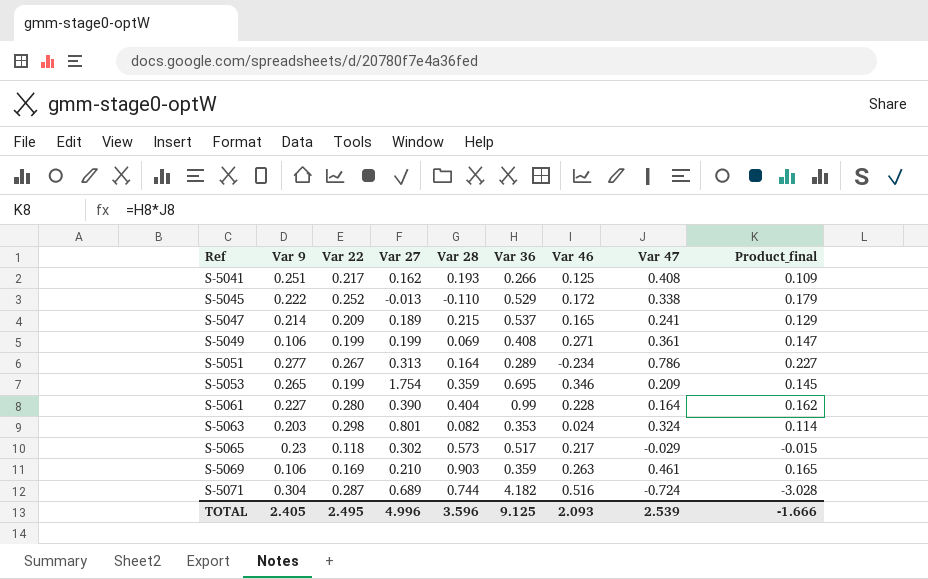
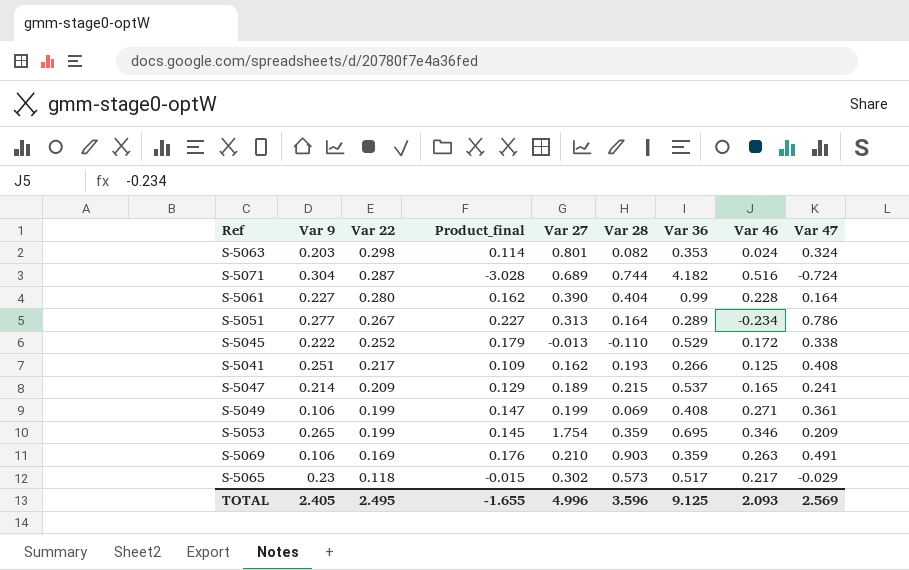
row order: Ref ascending -> Var 22 descending
column Product_final | position: 9 -> 4
S-5069 | Product_final: 0.165 -> 0.176
S-5069 | Var 47: 0.461 -> 0.491
TOTAL | Product_final: -1.666 -> -1.655
TOTAL | Var 47: 2.539 -> 2.569

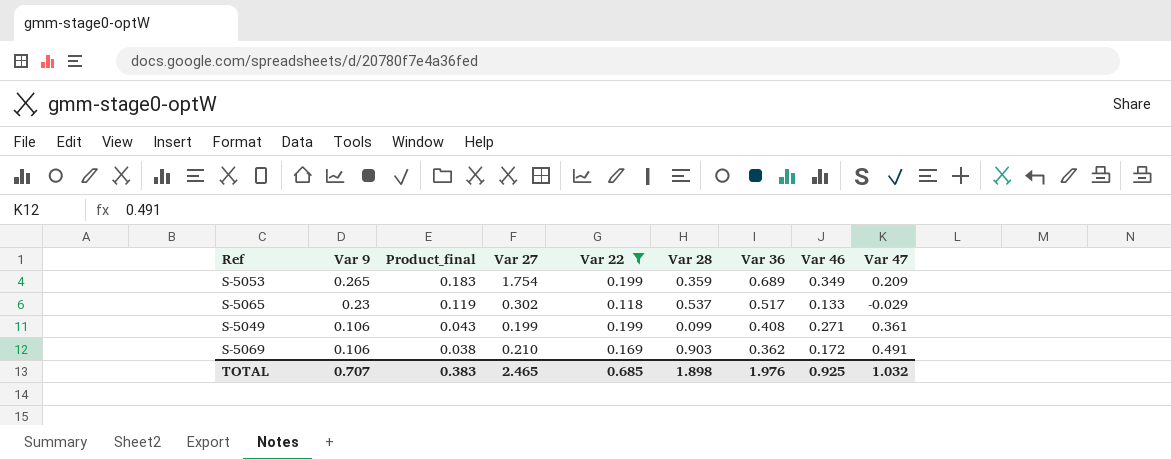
filter: none -> Var 22 <= 0.199
row order: Var 22 descending -> Var 9 descending
column Product_final | formula: [Var 36] * [Var 47] -> [Var 9] * [Var 36]
column Var 22 | position: 3 -> 5
S-5053 | Var 36: 0.695 -> 0.689
S-5053 | Var 46: 0.346 -> 0.349
S-5065 | Var 28: 0.573 -> 0.537
S-5065 | Var 46: 0.217 -> 0.133
S-5049 | Var 28: 0.069 -> 0.099
S-5069 | Var 36: 0.359 -> 0.362
S-5069 | Var 46: 0.263 -> 0.172
TOTAL | Var 9: 2.405 -> 0.707
TOTAL | Product_final: -1.655 -> 0.383
TOTAL | Var 27: 4.996 -> 2.465
TOTAL | Var 22: 2.495 -> 0.685
TOTAL | Var 28: 3.596 -> 1.898
TOTAL | Var 36: 9.125 -> 1.976
TOTAL | Var 46: 2.093 -> 0.925
TOTAL | Var 47: 2.569 -> 1.032

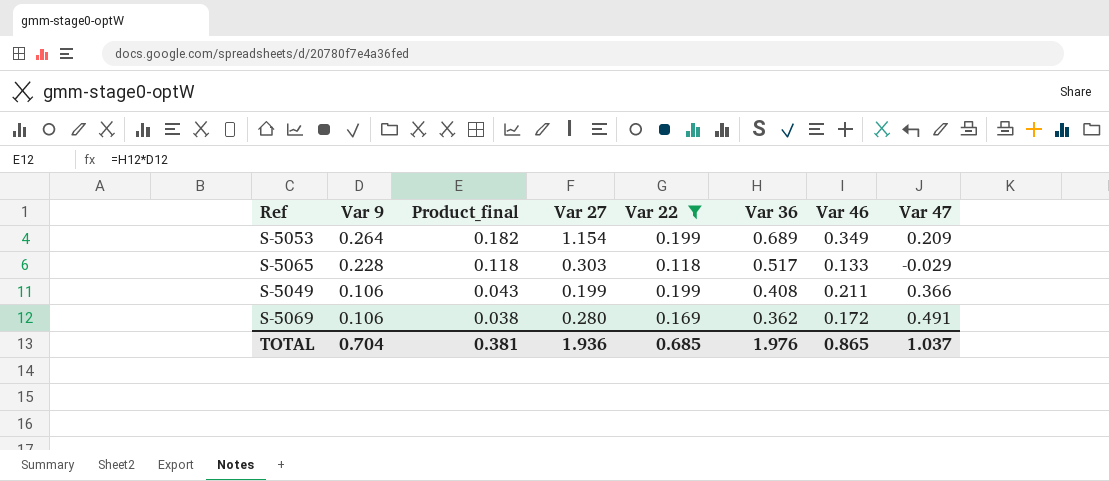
column Var 28 | position: 6 -> none
S-5053 | Var 9: 0.265 -> 0.264
S-5053 | Product_final: 0.183 -> 0.182
S-5053 | Var 27: 1.754 -> 1.154
S-5065 | Var 9: 0.23 -> 0.228
S-5065 | Product_final: 0.119 -> 0.118
S-5065 | Var 27: 0.302 -> 0.303
S-5049 | Var 46: 0.271 -> 0.211
S-5049 | Var 47: 0.361 -> 0.366
S-5069 | Var 27: 0.210 -> 0.280
TOTAL | Var 9: 0.707 -> 0.704
TOTAL | Product_final: 0.383 -> 0.381
TOTAL | Var 27: 2.465 -> 1.936
TOTAL | Var 46: 0.925 -> 0.865
TOTAL | Var 47: 1.032 -> 1.037

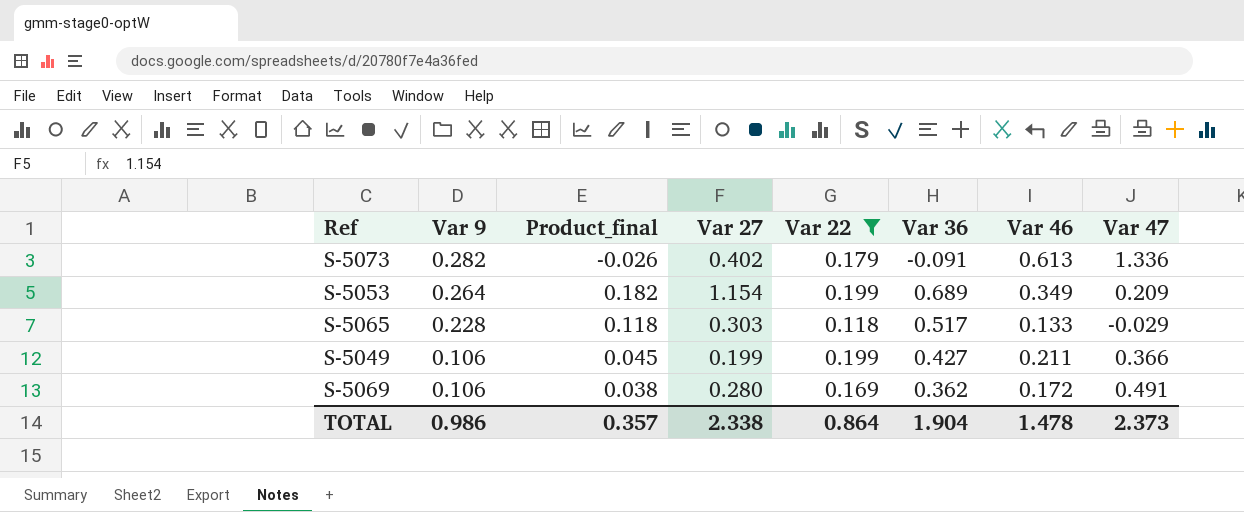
row S-5073: none -> 0.282 | -0.026 | 0.402 | 0.179 | -0.091 | 0.613 | 1.336
S-5049 | Product_final: 0.043 -> 0.045
S-5049 | Var 36: 0.408 -> 0.427
TOTAL | Var 9: 0.704 -> 0.986
TOTAL | Product_final: 0.381 -> 0.357
TOTAL | Var 27: 1.936 -> 2.338
TOTAL | Var 22: 0.685 -> 0.864
TOTAL | Var 36: 1.976 -> 1.904
TOTAL | Var 46: 0.865 -> 1.478
TOTAL | Var 47: 1.037 -> 2.373

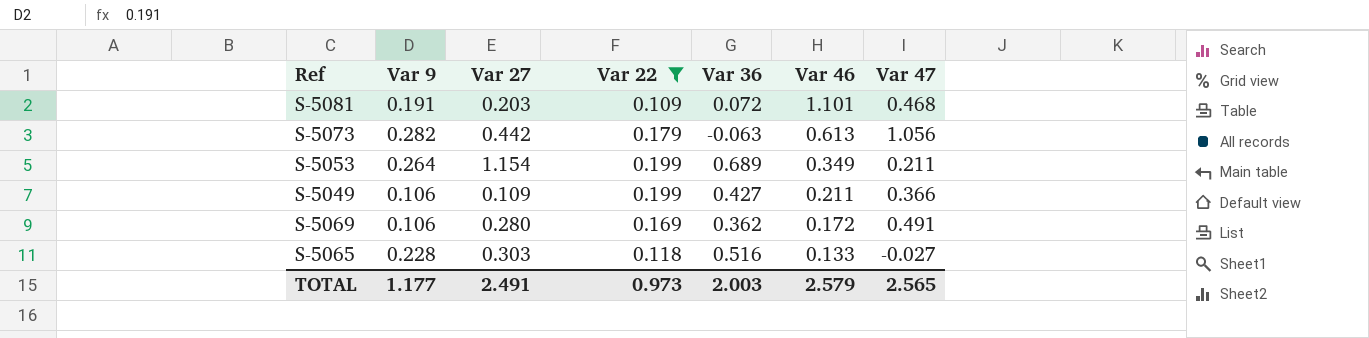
row order: Var 9 descending -> Var 46 descending
column Product_final | formula: [Var 9] * [Var 36] -> none
row S-5081: none -> 0.191 | 0.203 | 0.109 | 0.072 | 1.101 | 0.468
S-5073 | Var 27: 0.402 -> 0.442
S-5073 | Var 36: -0.091 -> -0.063
S-5073 | Var 47: 1.336 -> 1.056
S-5053 | Var 47: 0.209 -> 0.211
S-5049 | Var 27: 0.199 -> 0.109
S-5065 | Var 36: 0.517 -> 0.516
S-5065 | Var 47: -0.029 -> -0.027
TOTAL | Var 9: 0.986 -> 1.177
TOTAL | Var 27: 2.338 -> 2.491
TOTAL | Var 22: 0.864 -> 0.973
TOTAL | Var 36: 1.904 -> 2.003
TOTAL | Var 46: 1.478 -> 2.579
TOTAL | Var 47: 2.373 -> 2.565

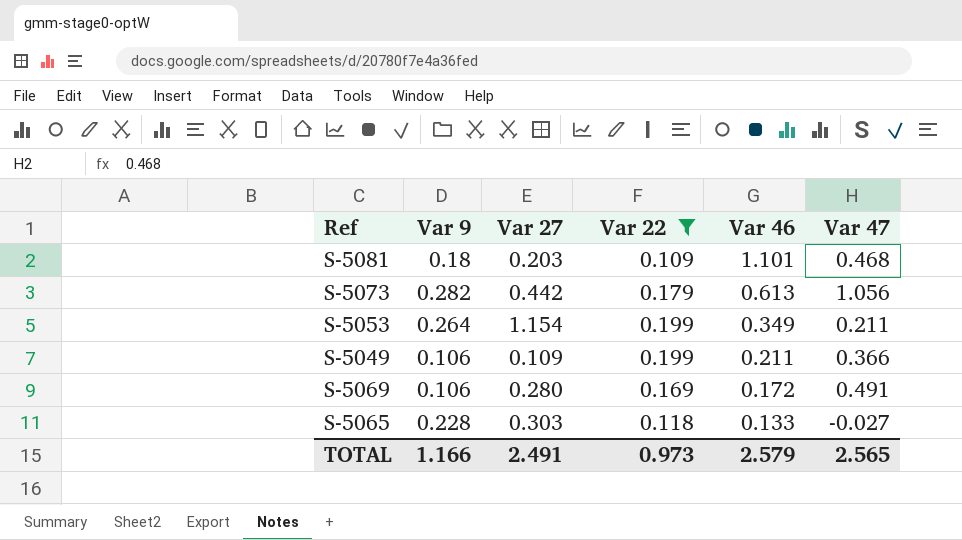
column Var 36 | position: 5 -> none
S-5081 | Var 9: 0.191 -> 0.18
TOTAL | Var 9: 1.177 -> 1.166

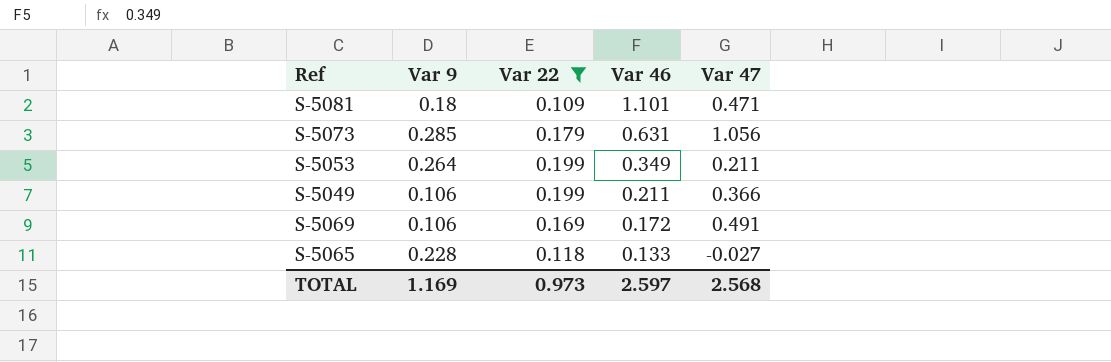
column Var 27 | position: 3 -> none
S-5081 | Var 47: 0.468 -> 0.471
S-5073 | Var 9: 0.282 -> 0.285
S-5073 | Var 46: 0.613 -> 0.631
TOTAL | Var 9: 1.166 -> 1.169
TOTAL | Var 46: 2.579 -> 2.597
TOTAL | Var 47: 2.565 -> 2.568

